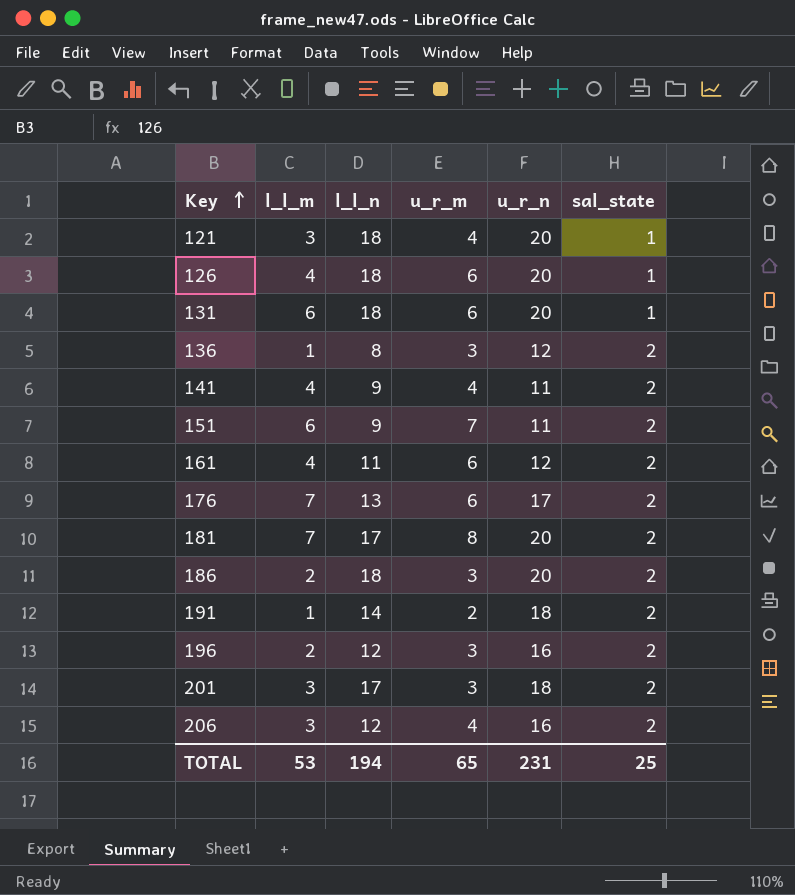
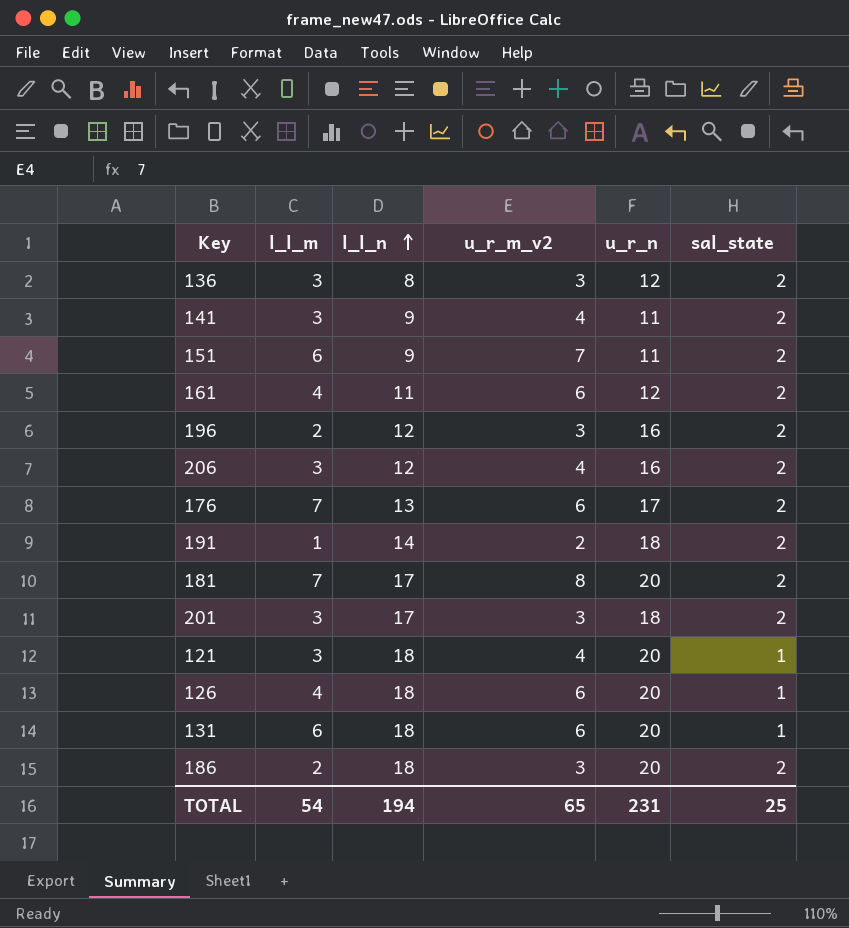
row order: Key ascending -> l_l_n ascending
column name: u_r_m -> u_r_m_v2
136 | l_l_m: 1 -> 3
141 | l_l_m: 4 -> 3
TOTAL | l_l_m: 53 -> 54

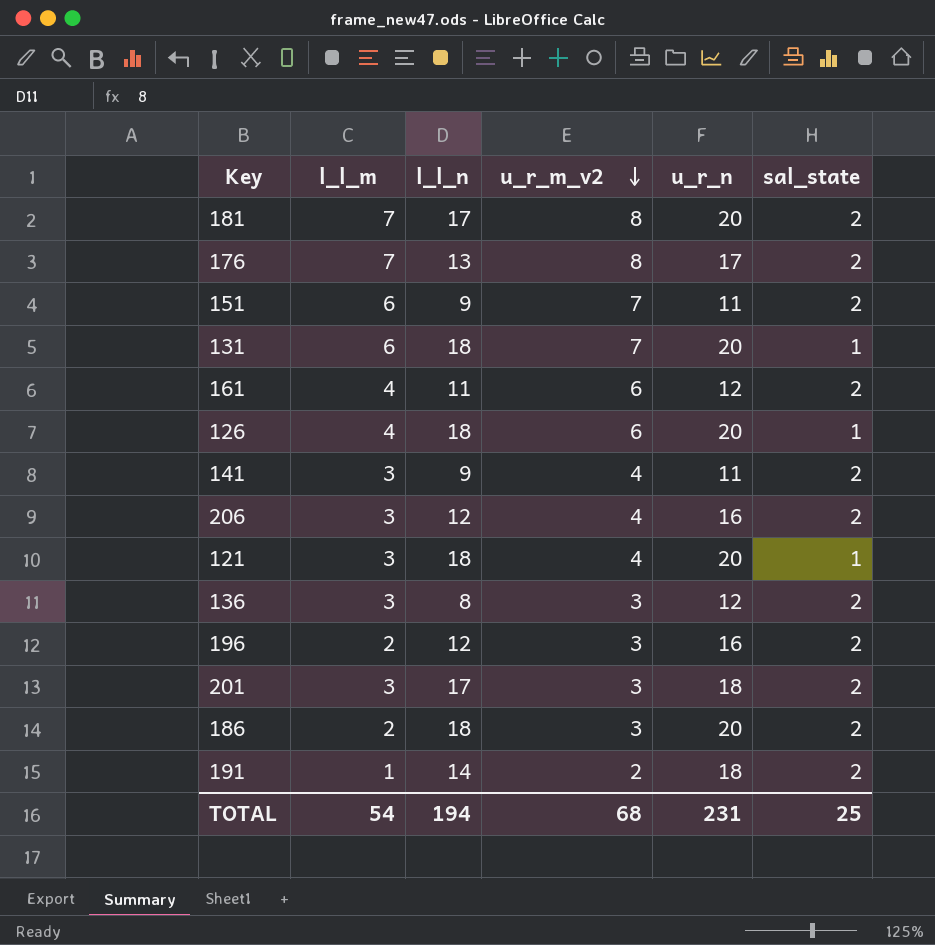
row order: l_l_n ascending -> u_r_m_v2 descending
176 | u_r_m_v2: 6 -> 8
131 | u_r_m_v2: 6 -> 7
TOTAL | u_r_m_v2: 65 -> 68

